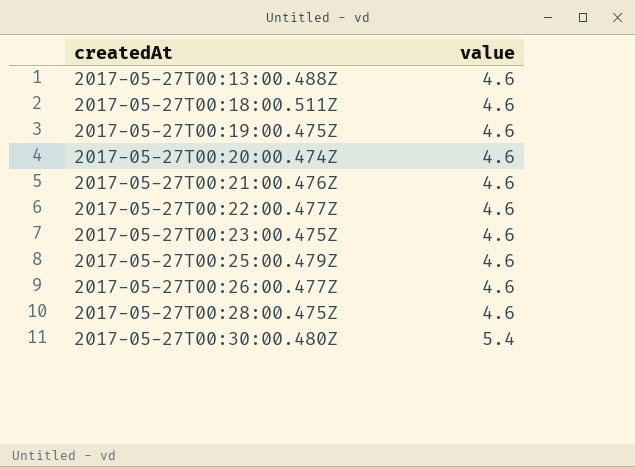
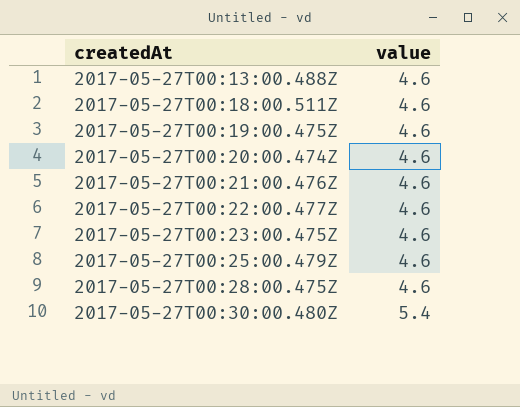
row 2017-05-27T00:26:00.477Z: 4.6 -> none

